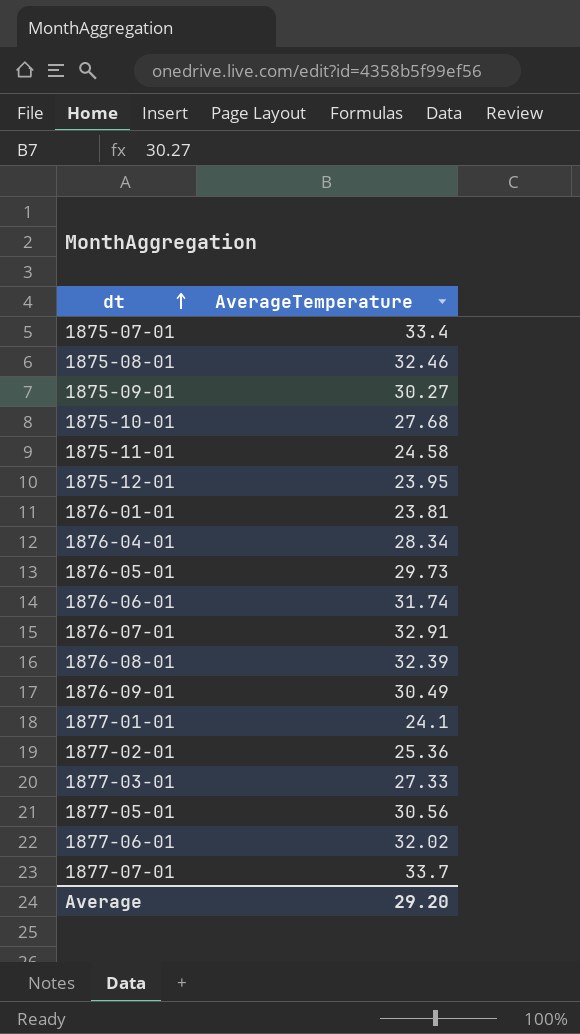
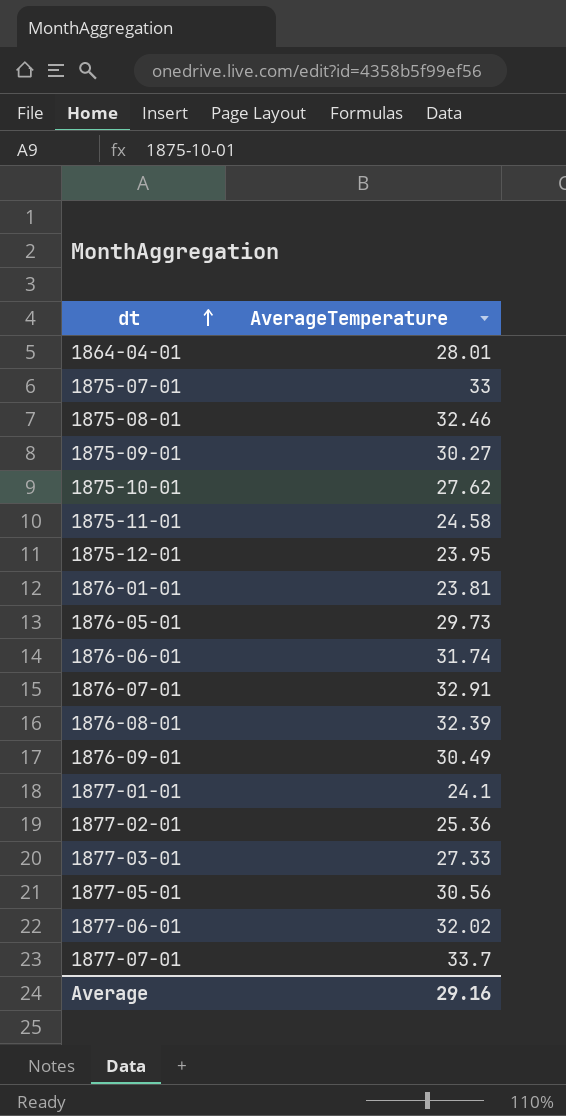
row 1876-04-01: 28.34 -> none
row 1864-04-01: none -> 28.01
1875-07-01 | AverageTemperature: 33.4 -> 33
1875-10-01 | AverageTemperature: 27.68 -> 27.62
Average | AverageTemperature: 29.20 -> 29.16

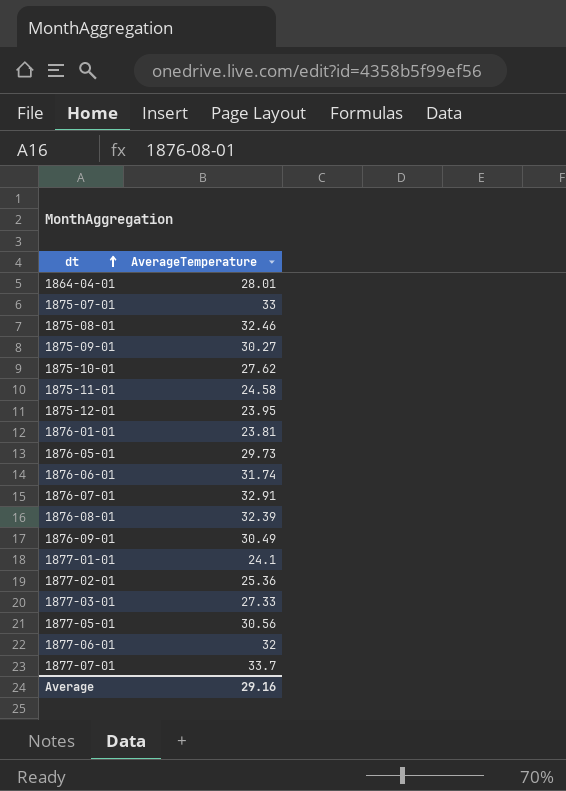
1877-06-01 | AverageTemperature: 32.02 -> 32

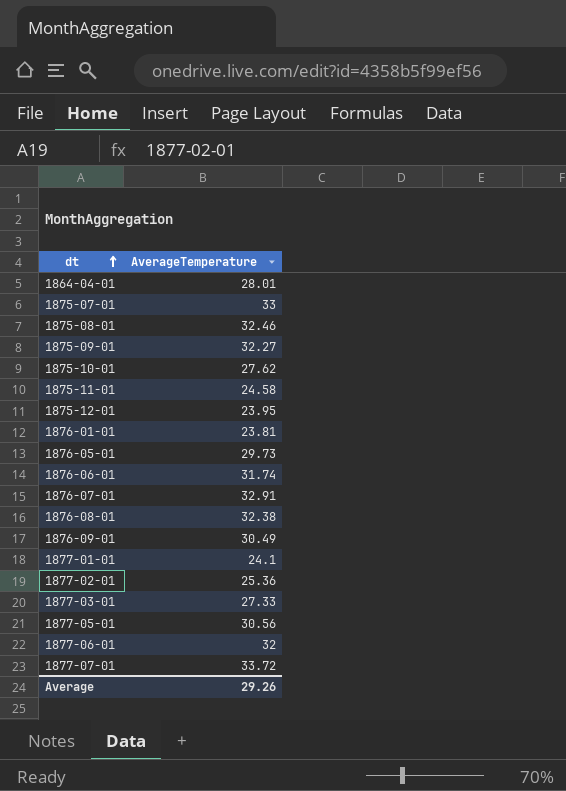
1875-09-01 | AverageTemperature: 30.27 -> 32.27
1876-08-01 | AverageTemperature: 32.39 -> 32.38
1877-07-01 | AverageTemperature: 33.7 -> 33.72
Average | AverageTemperature: 29.16 -> 29.26

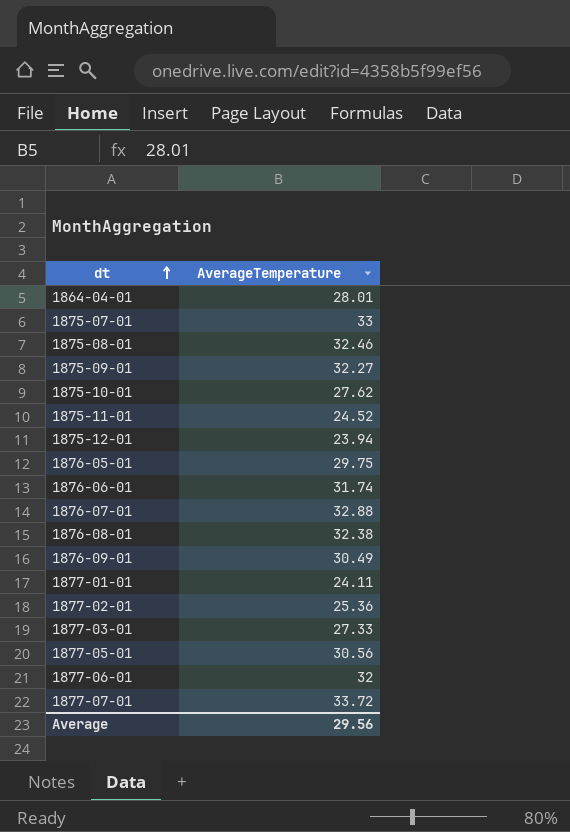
row 1876-01-01: 23.81 -> none
1875-11-01 | AverageTemperature: 24.58 -> 24.52
1875-12-01 | AverageTemperature: 23.95 -> 23.94
1876-05-01 | AverageTemperature: 29.73 -> 29.75
1876-07-01 | AverageTemperature: 32.91 -> 32.88
1877-01-01 | AverageTemperature: 24.1 -> 24.11
Average | AverageTemperature: 29.26 -> 29.56

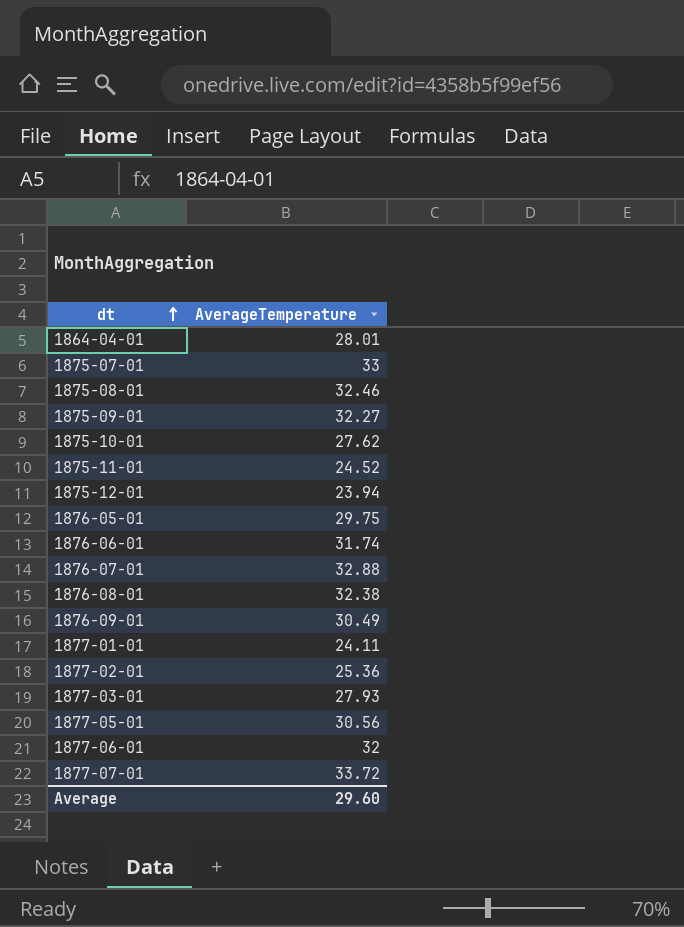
1877-03-01 | AverageTemperature: 27.33 -> 27.93
Average | AverageTemperature: 29.56 -> 29.60

